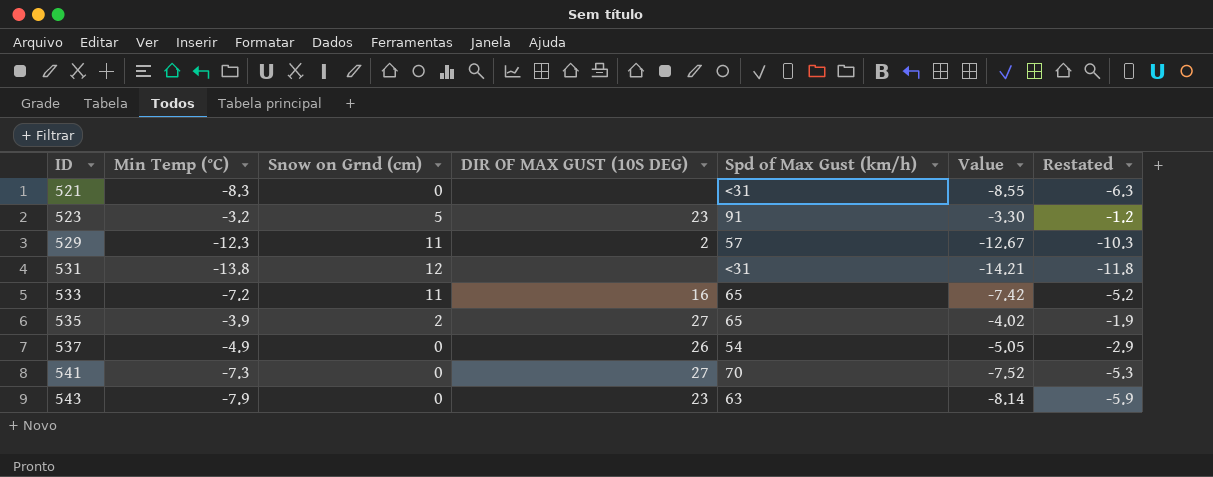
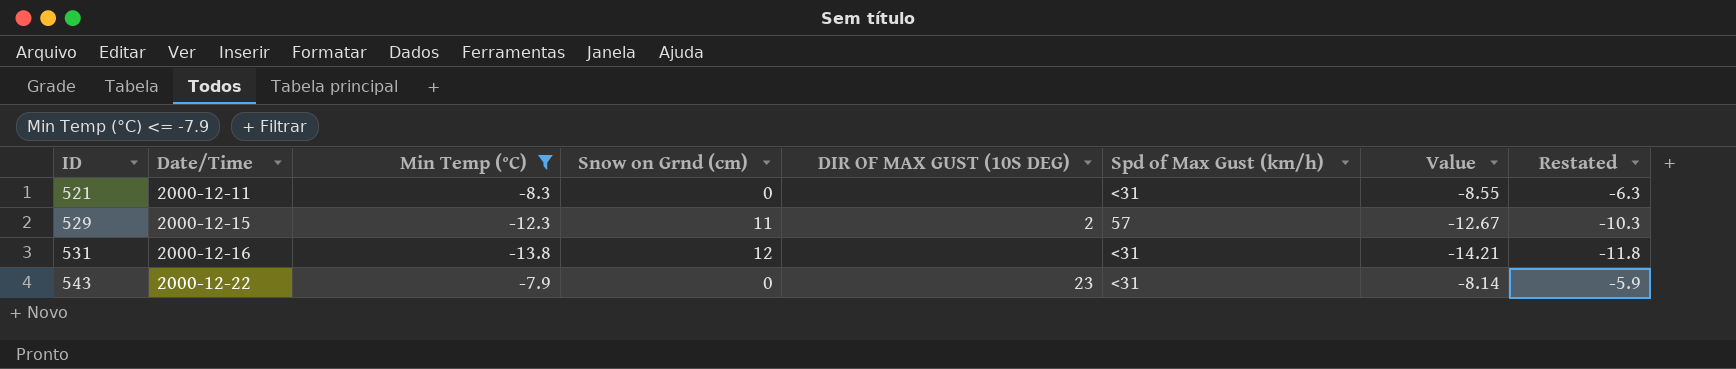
filter: none -> Min Temp (°C) <= -7.9
column Date/Time | position: none -> 2
543 | Spd of Max Gust (km/h): 63 -> <31

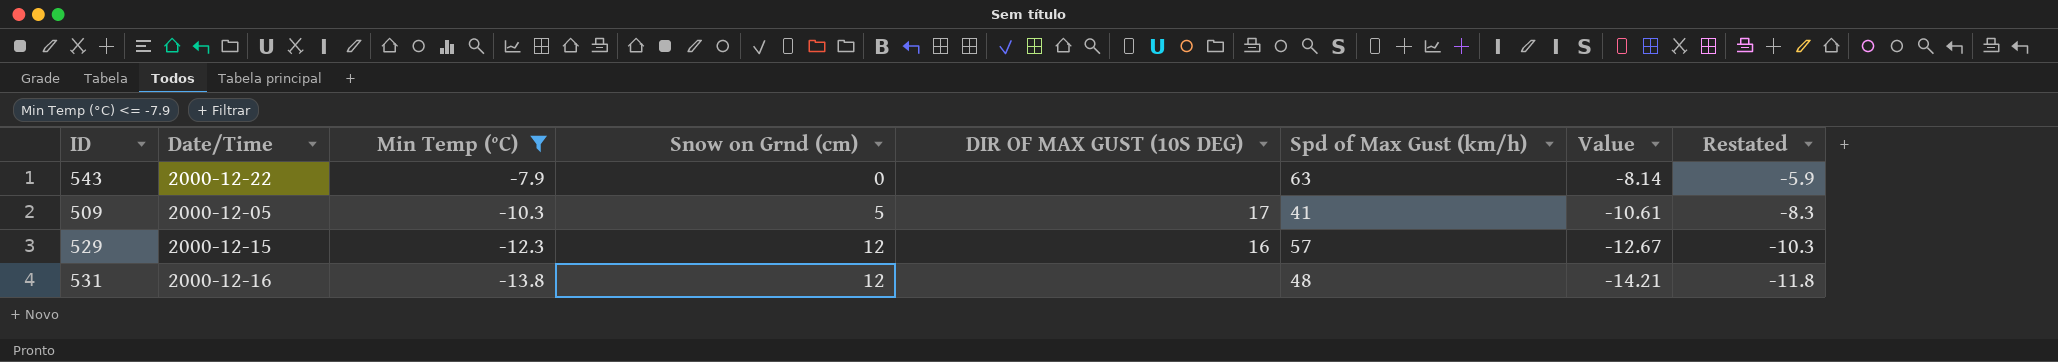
row order: ID ascending -> Min Temp (°C) descending
row 521: 2000-12-11 | -8.3 | 0 | none | <31 | -8.55 | -6.3 -> none
543 | DIR OF MAX GUST (10S DEG): 23 -> none
543 | Spd of Max Gust (km/h): <31 -> 63
row 509: none -> 2000-12-05 | -10.3 | 5 | 17 | 41 | -10.61 | -8.3
529 | Snow on Grnd (cm): 11 -> 12
529 | DIR OF MAX GUST (10S DEG): 2 -> 16
531 | Spd of Max Gust (km/h): <31 -> 48

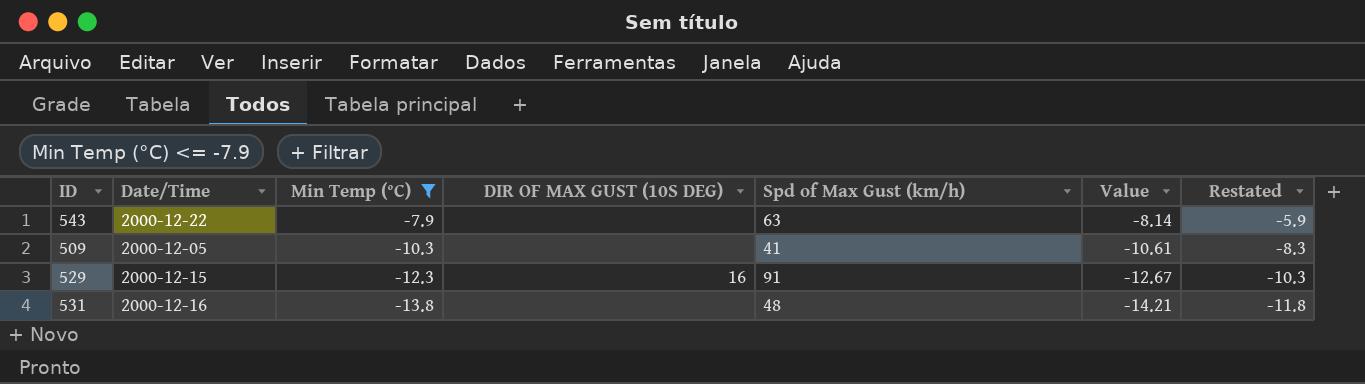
column Snow on Grnd (cm) | position: 4 -> none
509 | DIR OF MAX GUST (10S DEG): 17 -> none
529 | Spd of Max Gust (km/h): 57 -> 91

